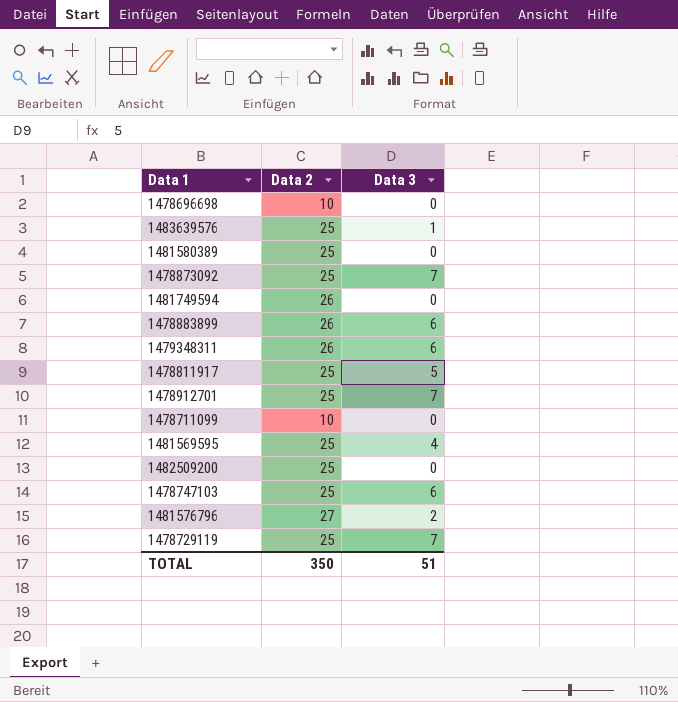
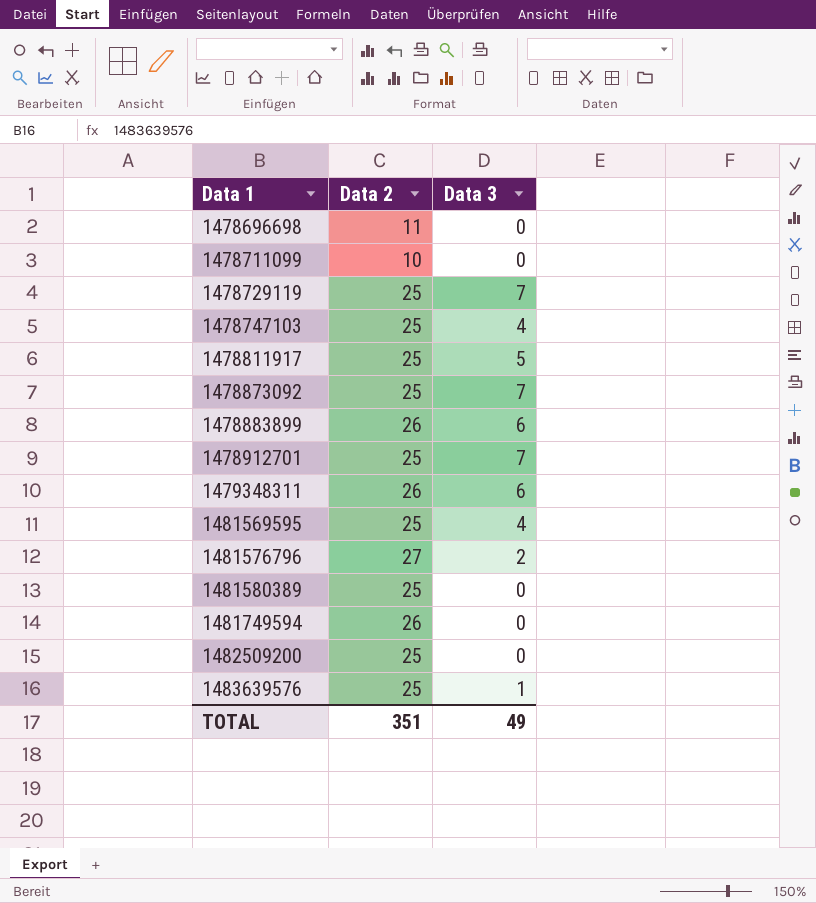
row order: none -> Data 1 ascending
1478696698 | Data 2: 10 -> 11
1478747103 | Data 3: 6 -> 4
TOTAL | Data 2: 350 -> 351
TOTAL | Data 3: 51 -> 49

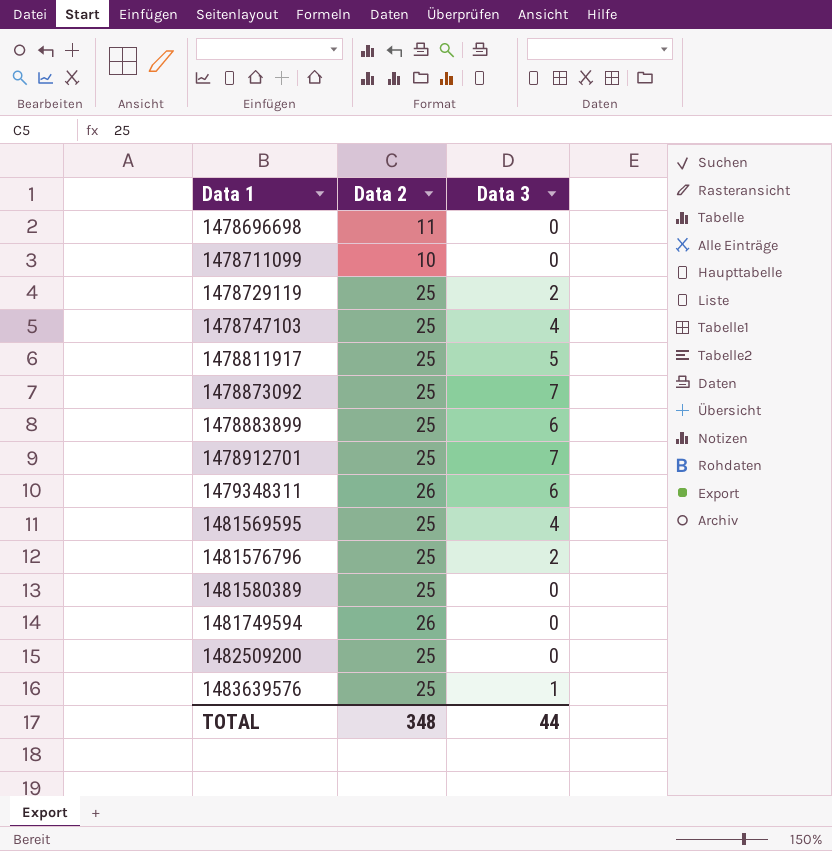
1478729119 | Data 3: 7 -> 2
1478883899 | Data 2: 26 -> 25
1481576796 | Data 2: 27 -> 25
TOTAL | Data 2: 351 -> 348
TOTAL | Data 3: 49 -> 44

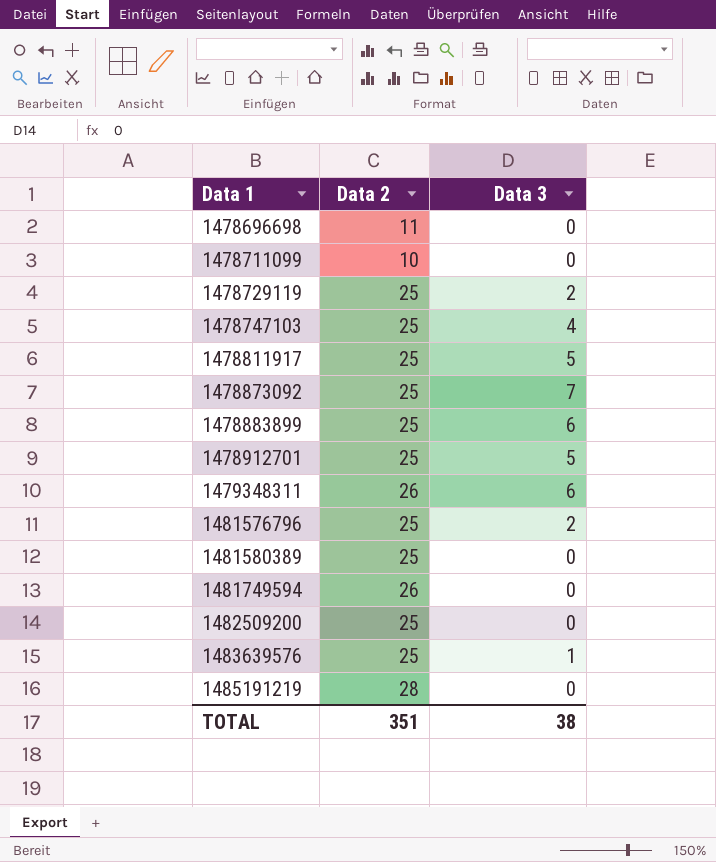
row 1481569595: 25 | 4 -> none
1478912701 | Data 3: 7 -> 5
row 1485191219: none -> 28 | 0
TOTAL | Data 2: 348 -> 351
TOTAL | Data 3: 44 -> 38

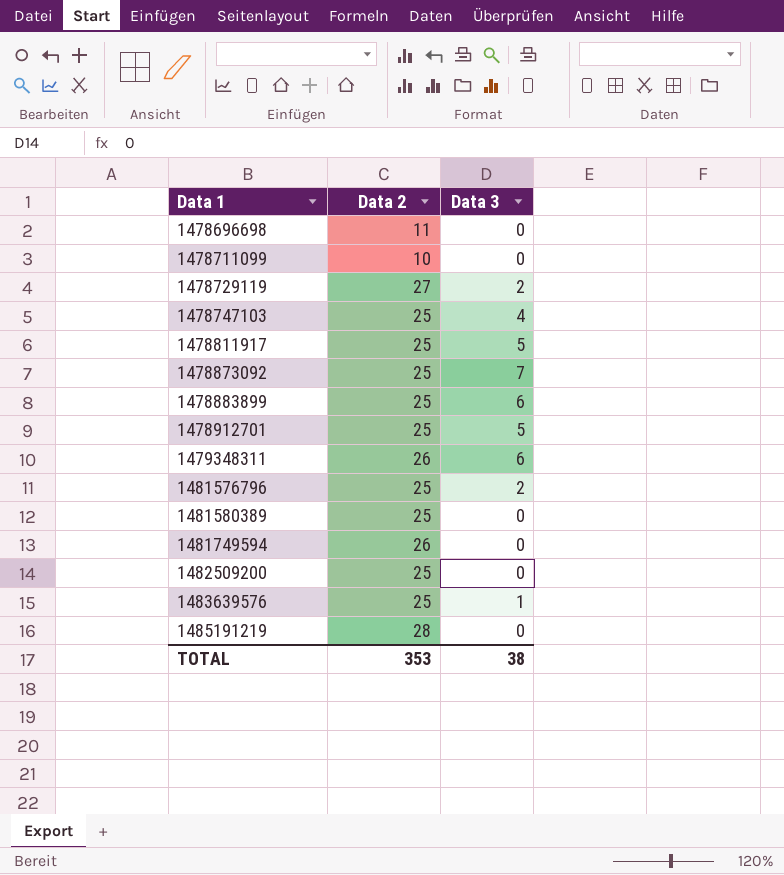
1478729119 | Data 2: 25 -> 27
TOTAL | Data 2: 351 -> 353

